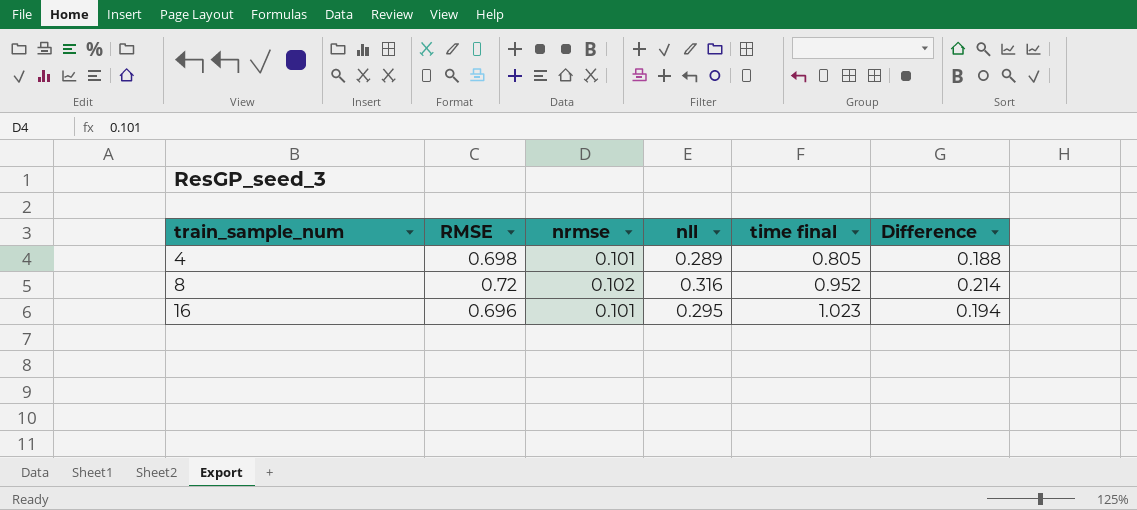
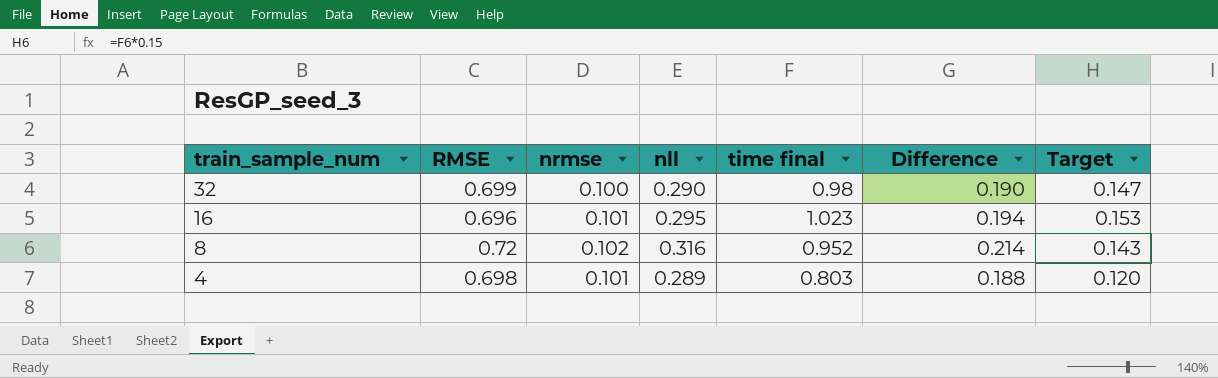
row order: train_sample_num ascending -> train_sample_num descending
column Target | formula: none -> [time final] * 0.15
row 32: none -> 0.699 | 0.100 | 0.290 | 0.98 | 0.190 | 0.147
4 | time final: 0.805 -> 0.803

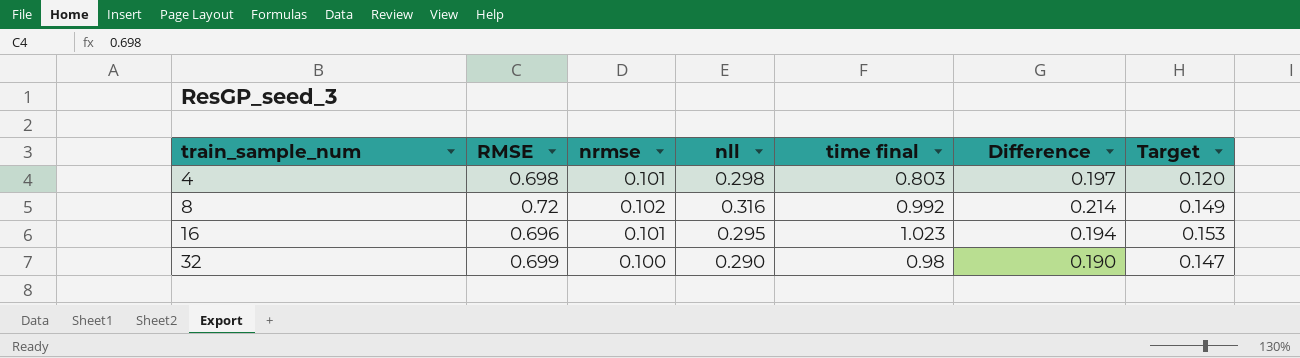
row order: train_sample_num descending -> train_sample_num ascending
4 | nll: 0.289 -> 0.298
4 | Difference: 0.188 -> 0.197
8 | time final: 0.952 -> 0.992
8 | Target: 0.143 -> 0.149

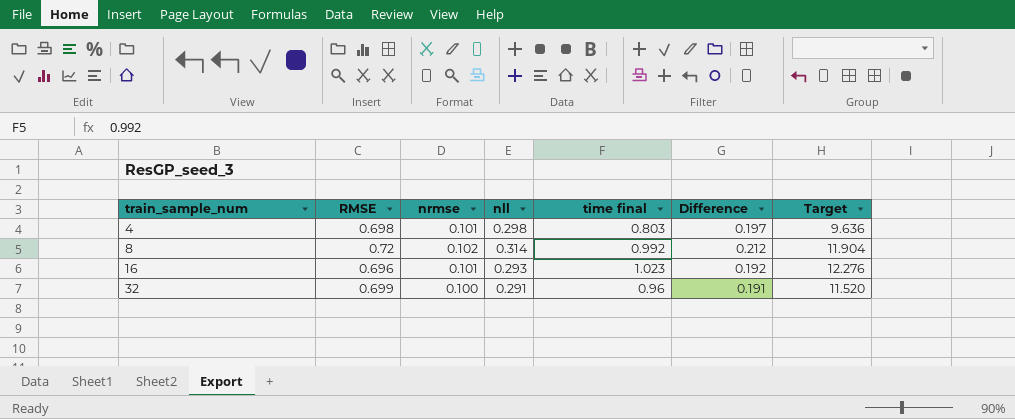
column Target | formula: [time final] * 0.15 -> [time final] * 12
8 | nll: 0.316 -> 0.314
8 | Difference: 0.214 -> 0.212
16 | nll: 0.295 -> 0.293
16 | Difference: 0.194 -> 0.192
32 | nll: 0.290 -> 0.291
32 | time final: 0.98 -> 0.96
32 | Difference: 0.190 -> 0.191

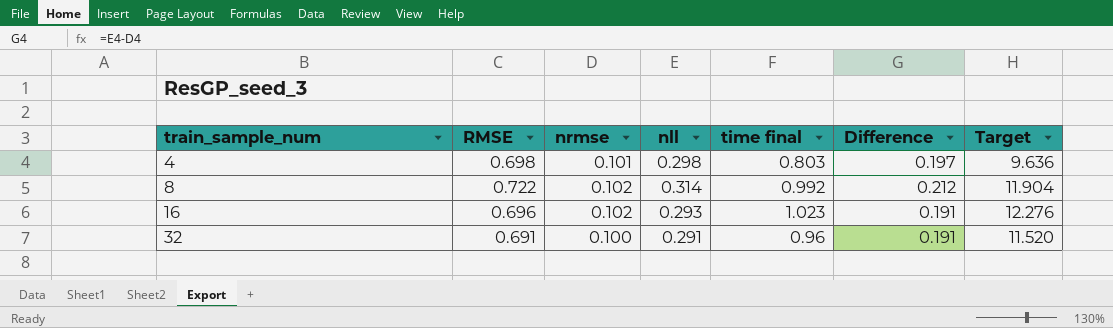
8 | RMSE: 0.72 -> 0.722
16 | nrmse: 0.101 -> 0.102
16 | Difference: 0.192 -> 0.191
32 | RMSE: 0.699 -> 0.691

